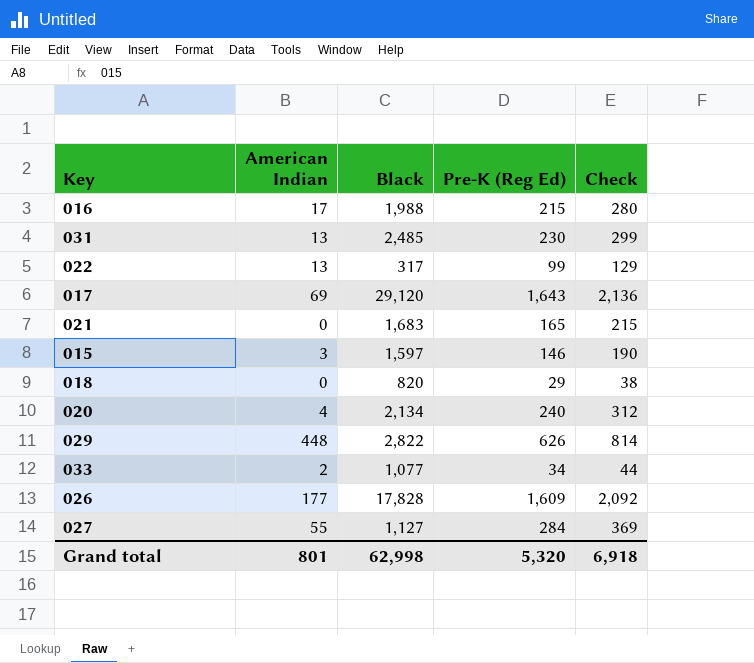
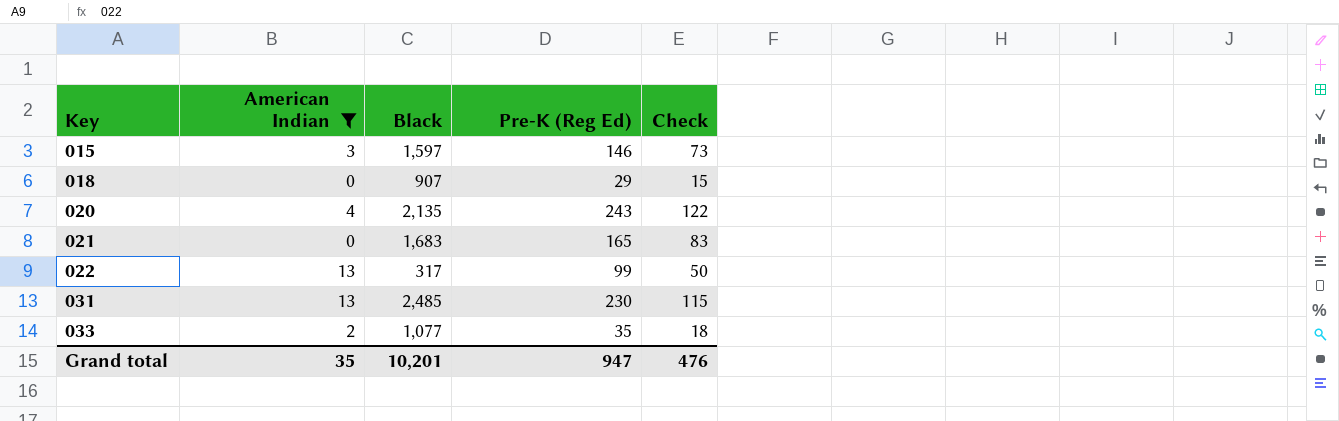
filter: none -> American Indian <= 13
row order: none -> Key ascending
column Check | formula: [Pre-K (Reg Ed)] * 1.3 -> [Pre-K (Reg Ed)] * 0.5
018 | Black: 820 -> 907
020 | Black: 2,134 -> 2,135
020 | Pre-K (Reg Ed): 240 -> 243
033 | Pre-K (Reg Ed): 34 -> 35
Grand total | American Indian: 801 -> 35
Grand total | Black: 62,998 -> 10,201
Grand total | Pre-K (Reg Ed): 5,320 -> 947
Grand total | Check: 6,918 -> 476

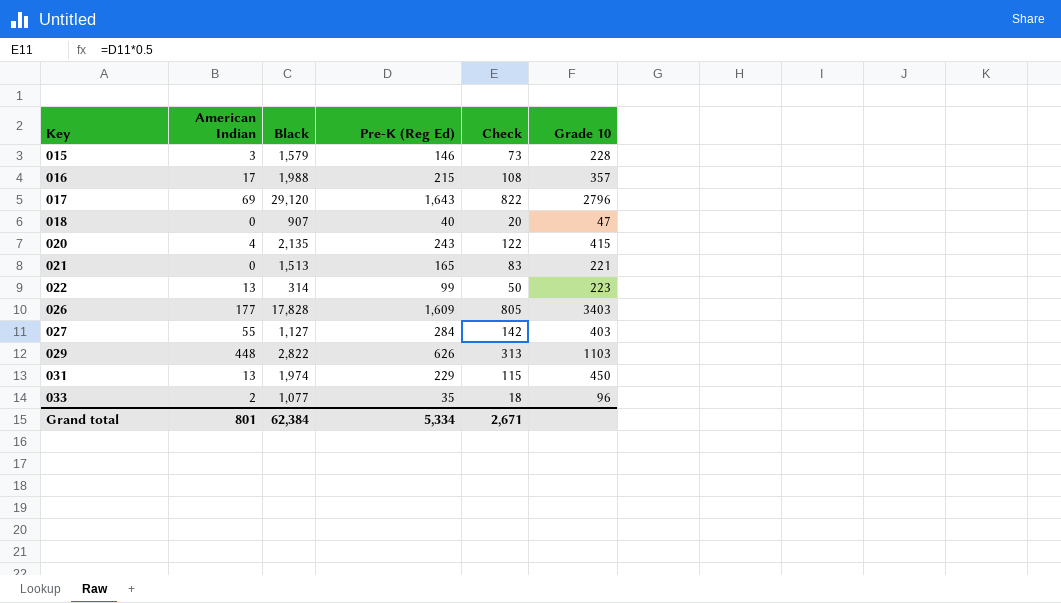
filter: American Indian <= 13 -> none
column Grade 10 | position: none -> 6
015 | Black: 1,597 -> 1,579
018 | Pre-K (Reg Ed): 29 -> 40
018 | Check: 15 -> 20
021 | Black: 1,683 -> 1,513
022 | Black: 317 -> 314
031 | Black: 2,485 -> 1,974
031 | Pre-K (Reg Ed): 230 -> 229
Grand total | American Indian: 35 -> 801
Grand total | Black: 10,201 -> 62,384
Grand total | Pre-K (Reg Ed): 947 -> 5,334
Grand total | Check: 476 -> 2,671

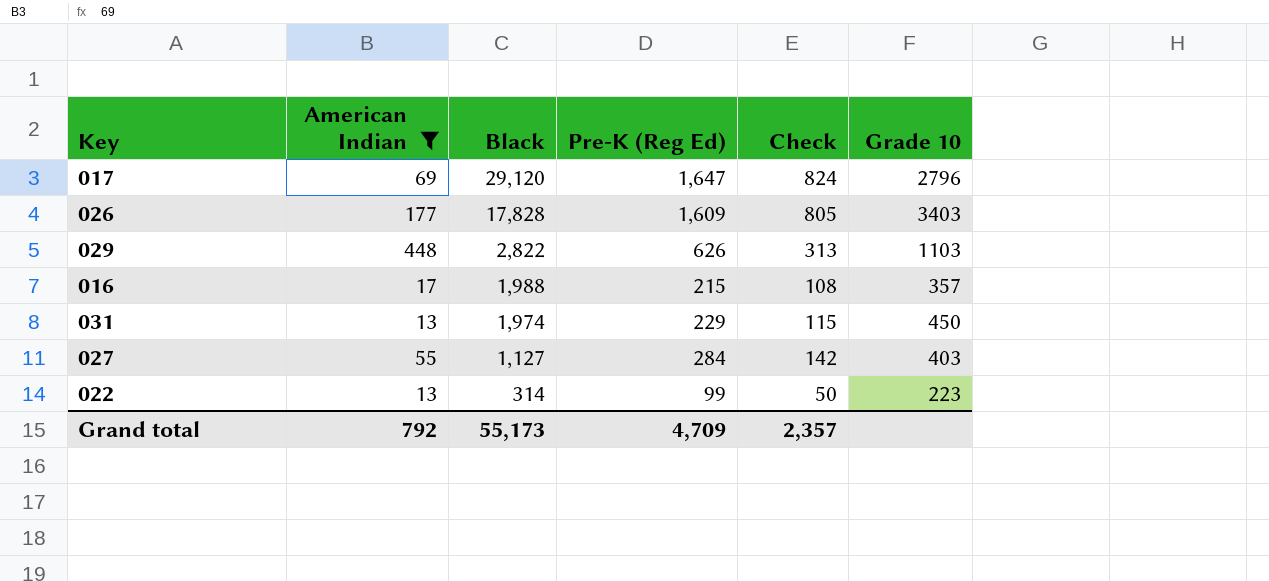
filter: none -> American Indian >= 13
row order: Key ascending -> Black descending
017 | Pre-K (Reg Ed): 1,643 -> 1,647
017 | Check: 822 -> 824
Grand total | American Indian: 801 -> 792
Grand total | Black: 62,384 -> 55,173
Grand total | Pre-K (Reg Ed): 5,334 -> 4,709
Grand total | Check: 2,671 -> 2,357

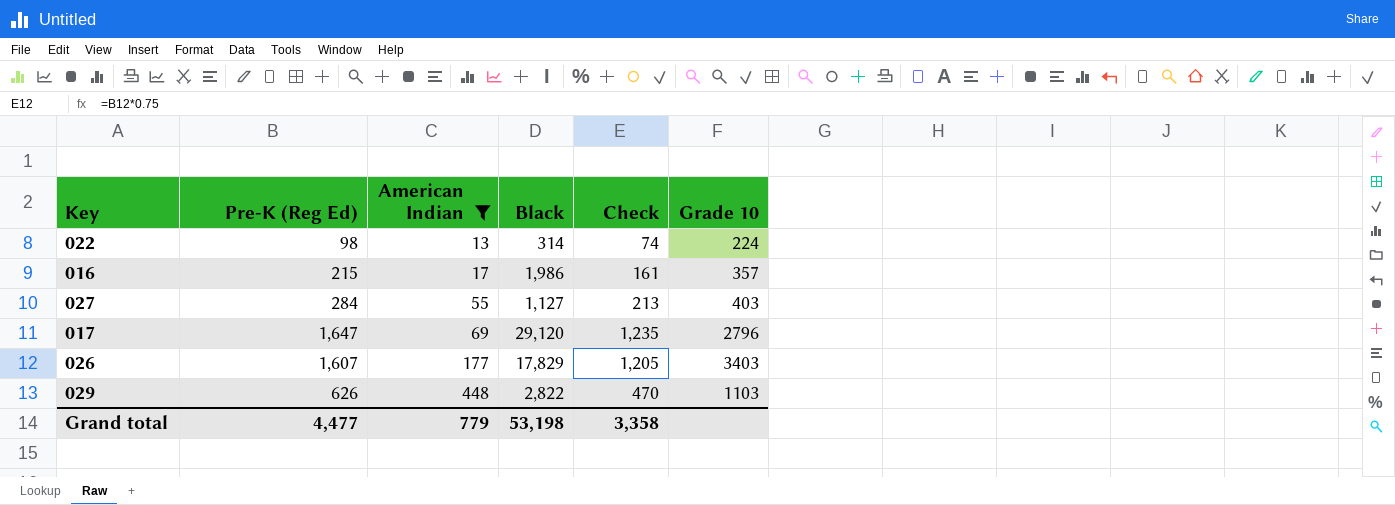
row order: Black descending -> American Indian ascending
column Pre-K (Reg Ed) | position: 4 -> 2
column Check | formula: [Pre-K (Reg Ed)] * 0.5 -> [Pre-K (Reg Ed)] * 0.75
row 031: 13 | 1,974 | 229 | 115 | 450 -> none
022 | Pre-K (Reg Ed): 99 -> 98
022 | Grade 10: 223 -> 224
016 | Black: 1,988 -> 1,986
026 | Pre-K (Reg Ed): 1,609 -> 1,607
026 | Black: 17,828 -> 17,829
Grand total | Pre-K (Reg Ed): 4,709 -> 4,477
Grand total | American Indian: 792 -> 779
Grand total | Black: 55,173 -> 53,198
Grand total | Check: 2,357 -> 3,358

